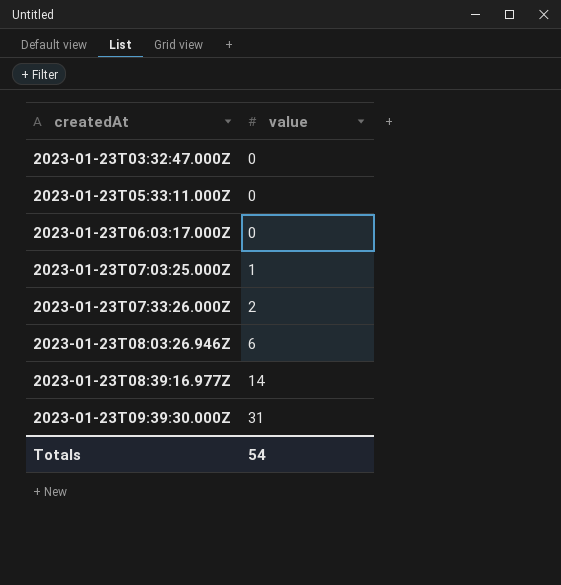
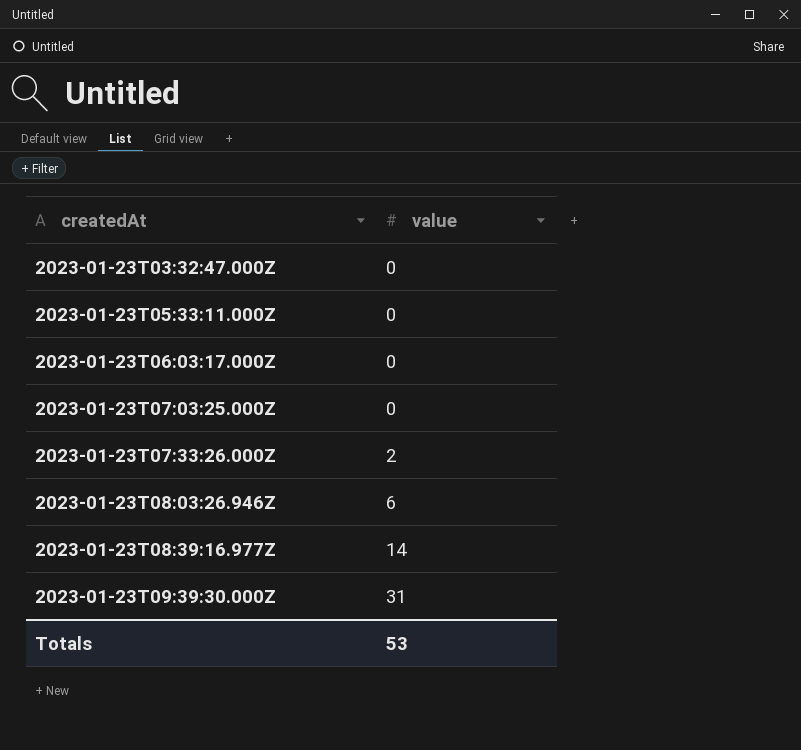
2023-01-23T07:03:25.000Z | value: 1 -> 0
Totals | value: 54 -> 53

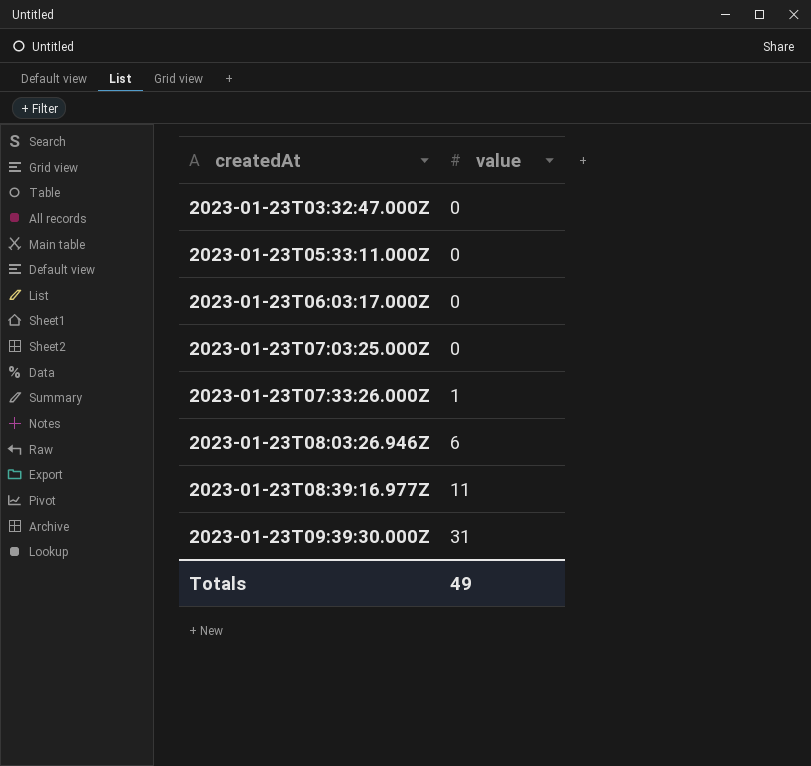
2023-01-23T07:33:26.000Z | value: 2 -> 1
2023-01-23T08:39:16.977Z | value: 14 -> 11
Totals | value: 53 -> 49

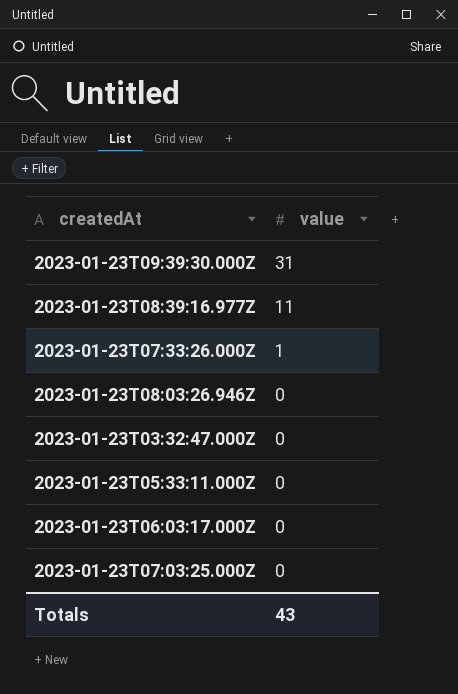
row order: createdAt ascending -> value descending
2023-01-23T08:03:26.946Z | value: 6 -> 0
Totals | value: 49 -> 43

